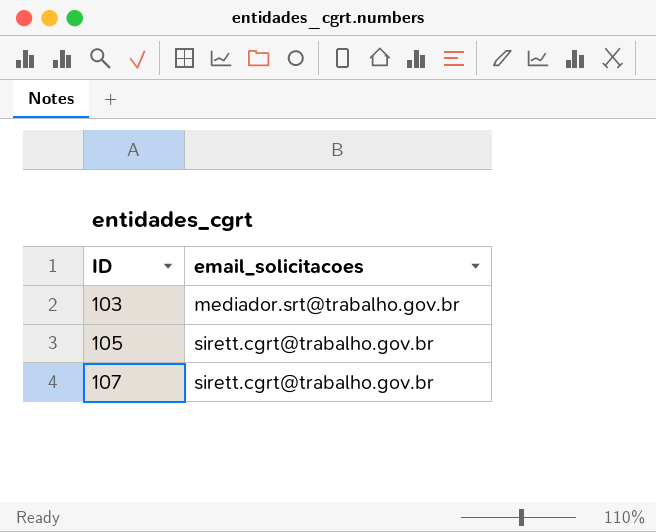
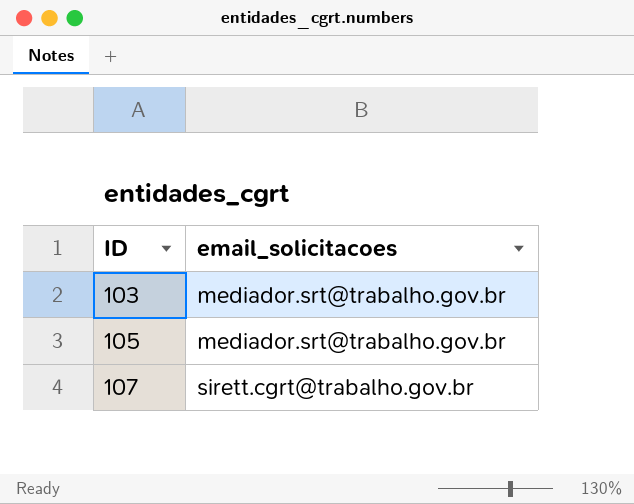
105 | email_solicitacoes: sirett.cgrt@trabalho.gov.br -> mediador.srt@trabalho.gov.br

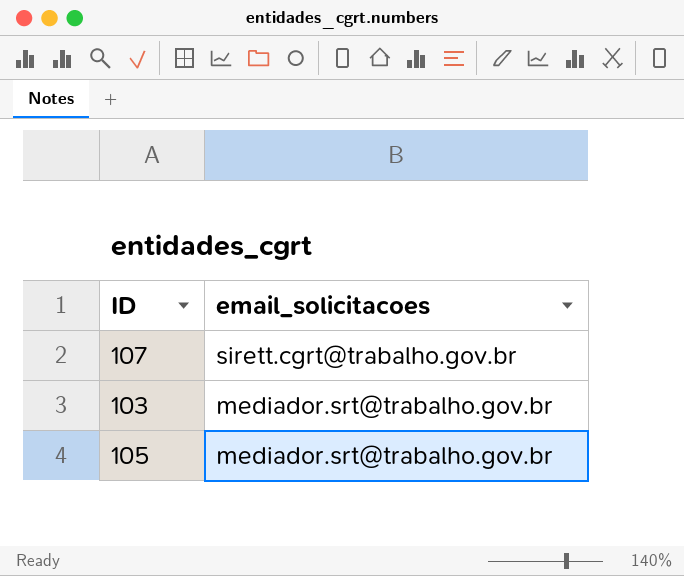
row order: ID ascending -> email_solicitacoes descending

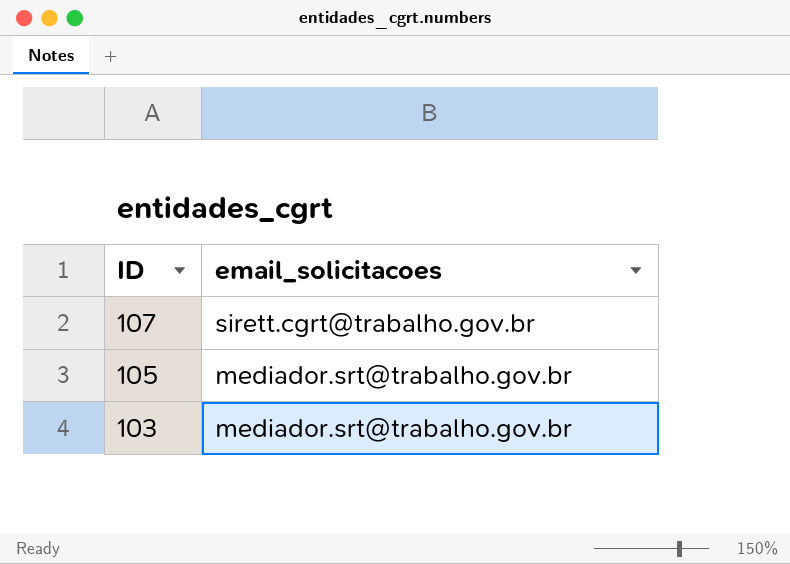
row order: email_solicitacoes descending -> ID descending

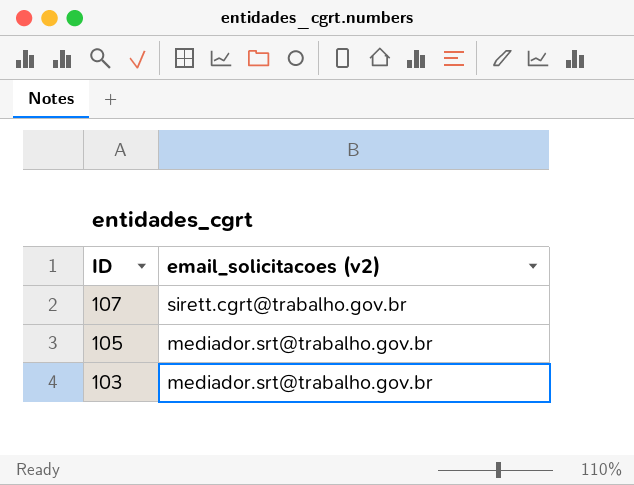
column name: email_solicitacoes -> email_solicitacoes (v2)

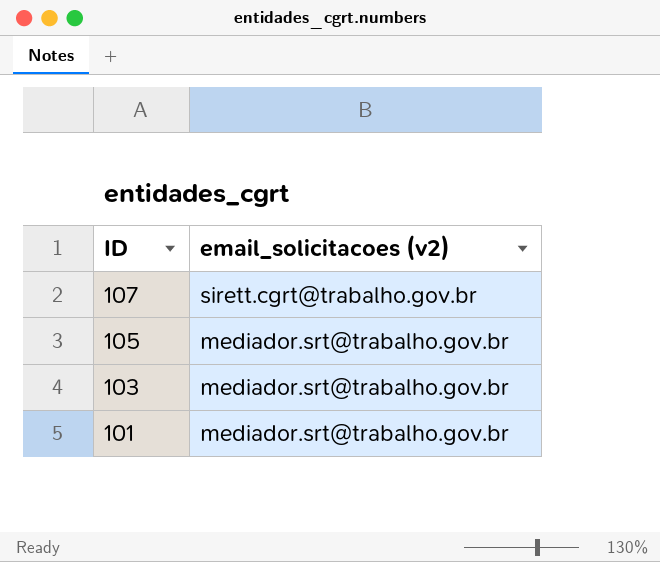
row 101: none -> mediador.srt@trabalho.gov.br

